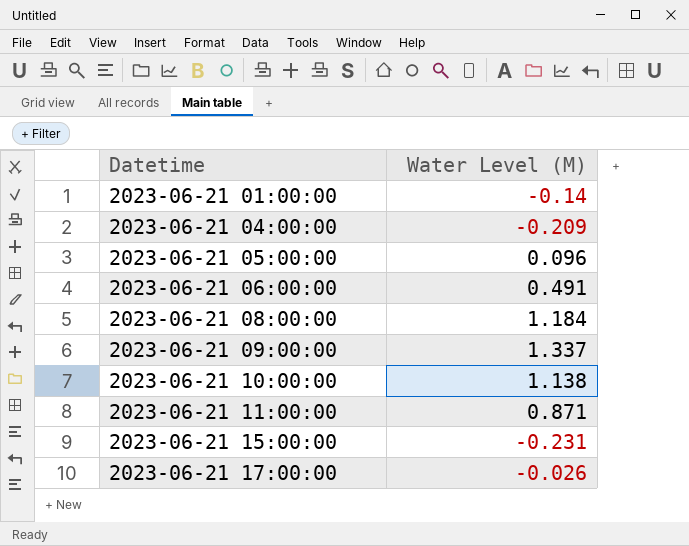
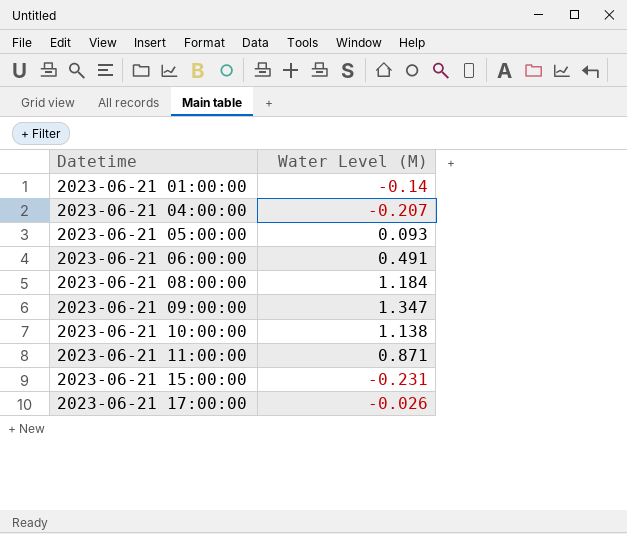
2023-06-21 04:00:00 | Water Level (M): -0.209 -> -0.207
2023-06-21 05:00:00 | Water Level (M): 0.096 -> 0.093
2023-06-21 09:00:00 | Water Level (M): 1.337 -> 1.347

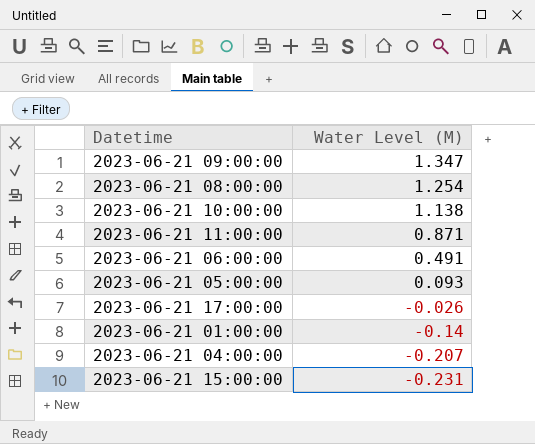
row order: Datetime ascending -> Water Level (M) descending
2023-06-21 08:00:00 | Water Level (M): 1.184 -> 1.254

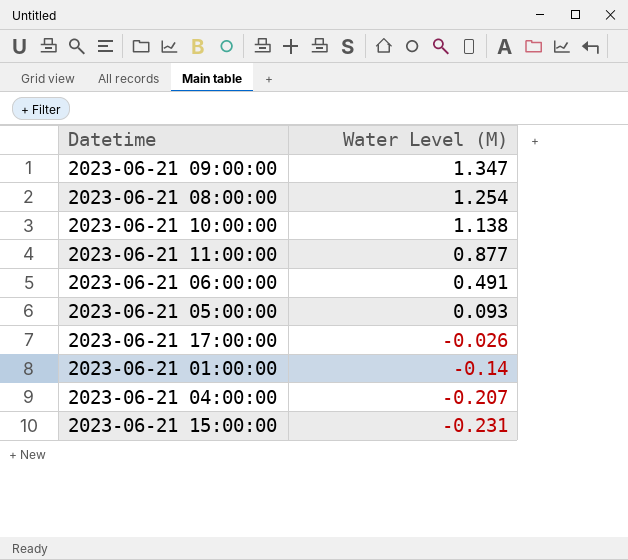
2023-06-21 11:00:00 | Water Level (M): 0.871 -> 0.877

